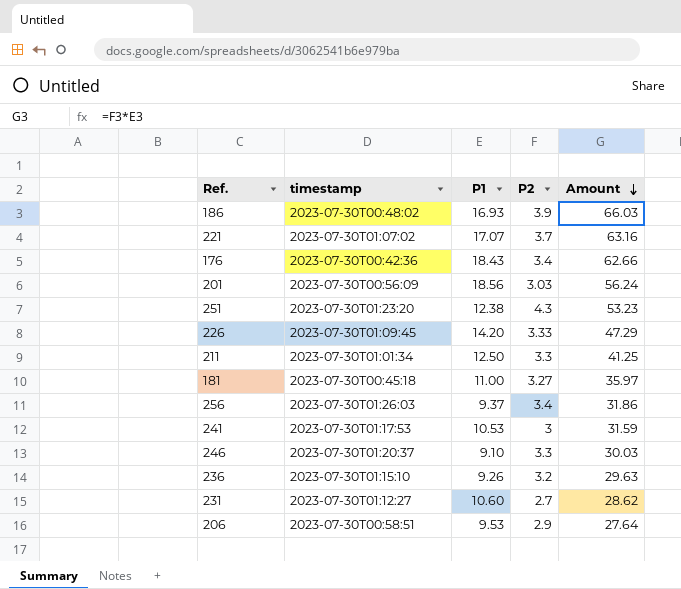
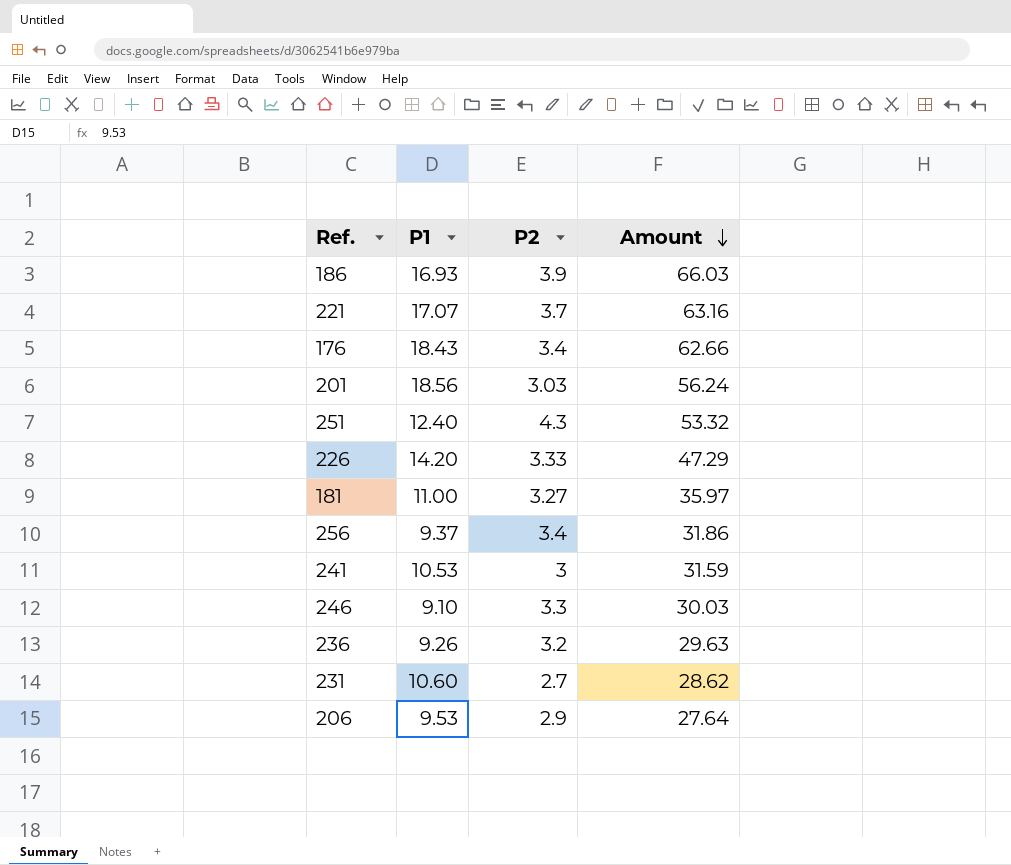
column timestamp | position: 2 -> none
row 211: 2023-07-30T01:01:34 | 12.50 | 3.3 | 41.25 -> none
251 | P1: 12.38 -> 12.40
251 | Amount: 53.23 -> 53.32

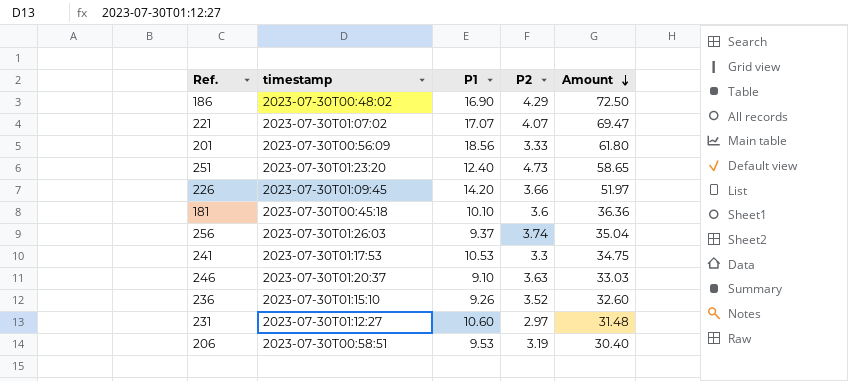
column timestamp | position: none -> 2
row 176: 18.43 | 3.4 | 62.66 -> none
186 | P1: 16.93 -> 16.90
186 | P2: 3.9 -> 4.29
186 | Amount: 66.03 -> 72.50
221 | P2: 3.7 -> 4.07
221 | Amount: 63.16 -> 69.47
201 | P2: 3.03 -> 3.33
201 | Amount: 56.24 -> 61.80
251 | P2: 4.3 -> 4.73
251 | Amount: 53.32 -> 58.65
226 | P2: 3.33 -> 3.66
226 | Amount: 47.29 -> 51.97
181 | P1: 11.00 -> 10.10
181 | P2: 3.27 -> 3.6
181 | Amount: 35.97 -> 36.36
256 | P2: 3.4 -> 3.74
256 | Amount: 31.86 -> 35.04
241 | P2: 3 -> 3.3
241 | Amount: 31.59 -> 34.75
246 | P2: 3.3 -> 3.63
246 | Amount: 30.03 -> 33.03
236 | P2: 3.2 -> 3.52
236 | Amount: 29.63 -> 32.60
231 | P2: 2.7 -> 2.97
231 | Amount: 28.62 -> 31.48
206 | P2: 2.9 -> 3.19
206 | Amount: 27.64 -> 30.40

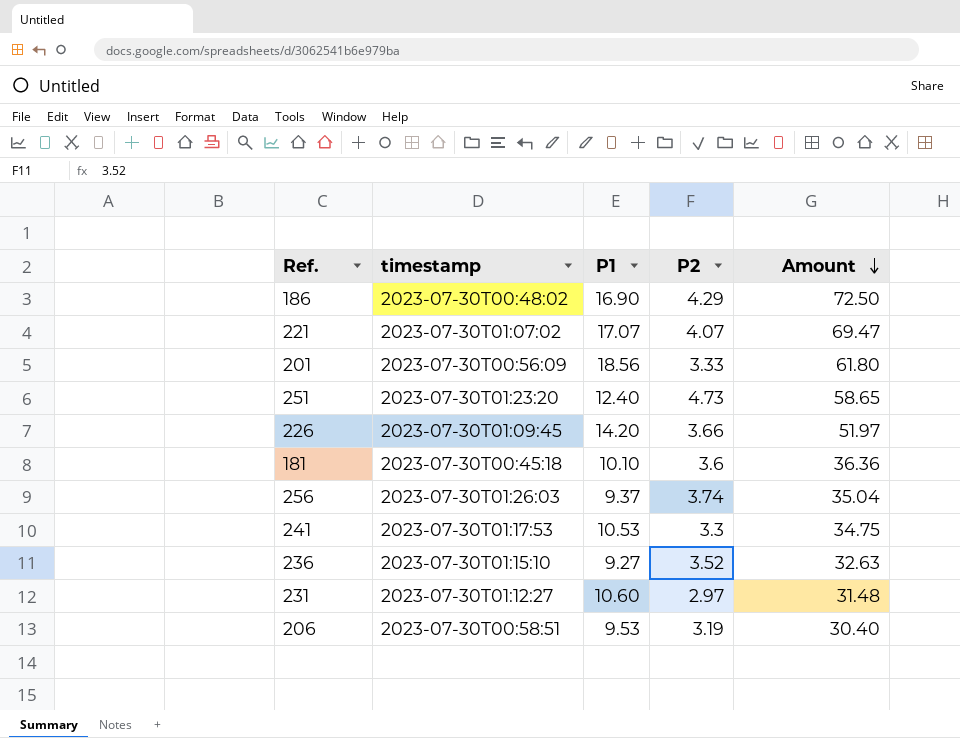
row 246: 2023-07-30T01:20:37 | 9.10 | 3.63 | 33.03 -> none
236 | P1: 9.26 -> 9.27
236 | Amount: 32.60 -> 32.63

